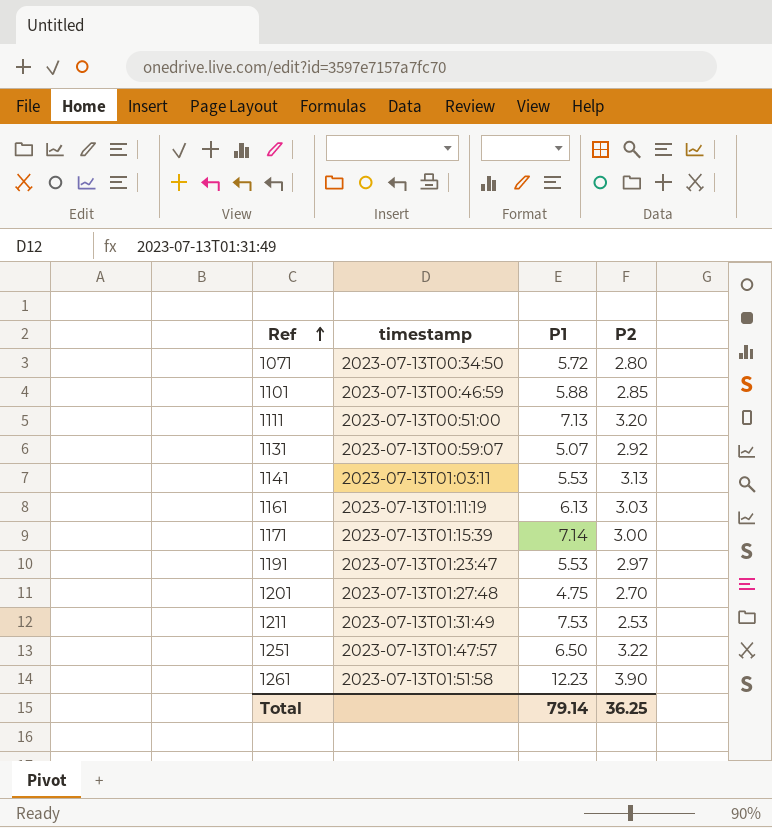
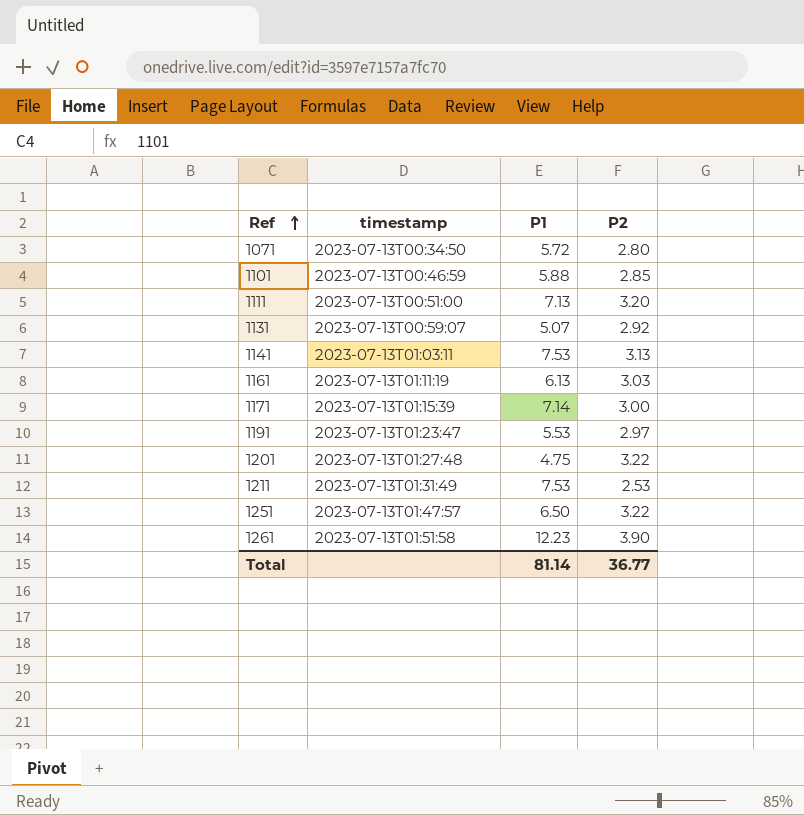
1141 | P1: 5.53 -> 7.53
1201 | P2: 2.70 -> 3.22
Total | P1: 79.14 -> 81.14
Total | P2: 36.25 -> 36.77

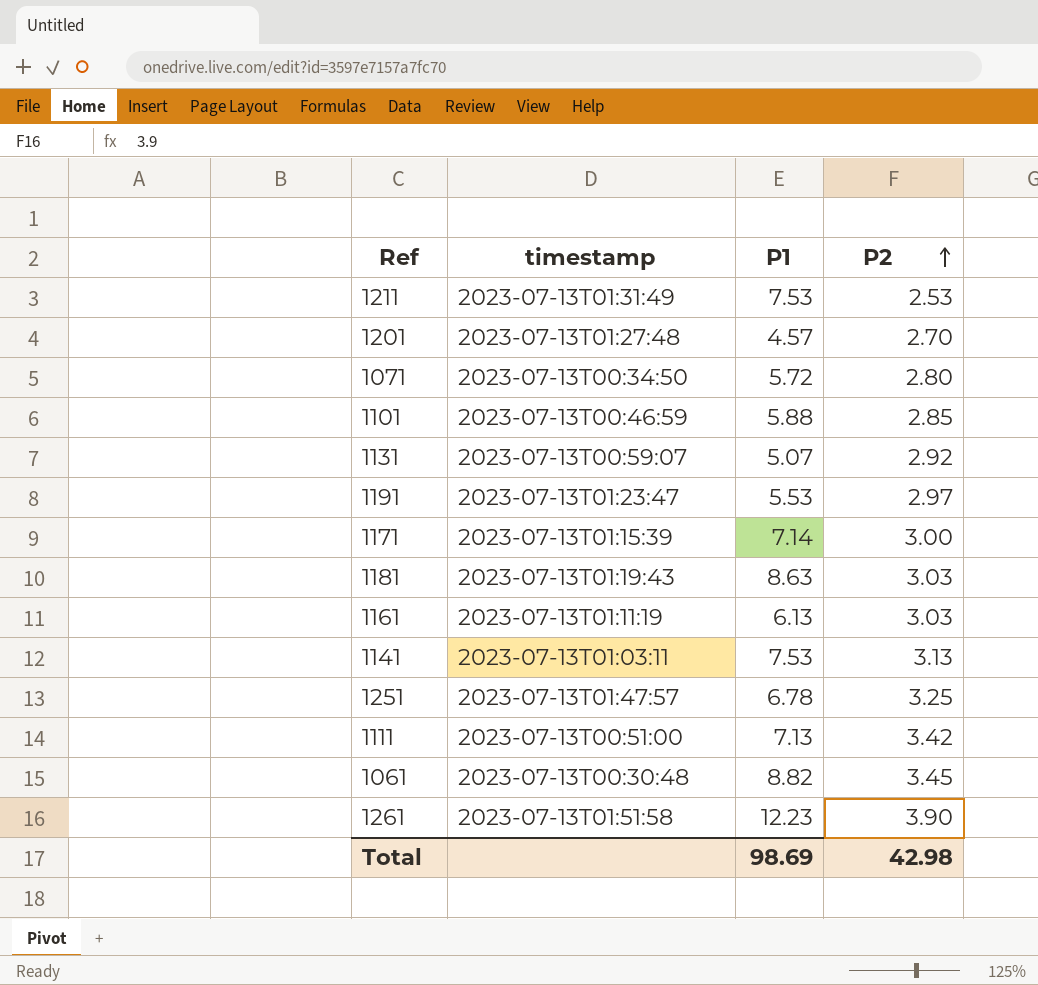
row order: Ref ascending -> P2 ascending
1201 | P1: 4.75 -> 4.57
1201 | P2: 3.22 -> 2.70
row 1181: none -> 2023-07-13T01:19:43 | 8.63 | 3.03
1251 | P1: 6.50 -> 6.78
1251 | P2: 3.22 -> 3.25
1111 | P2: 3.20 -> 3.42
row 1061: none -> 2023-07-13T00:30:48 | 8.82 | 3.45
Total | P1: 81.14 -> 98.69
Total | P2: 36.77 -> 42.98

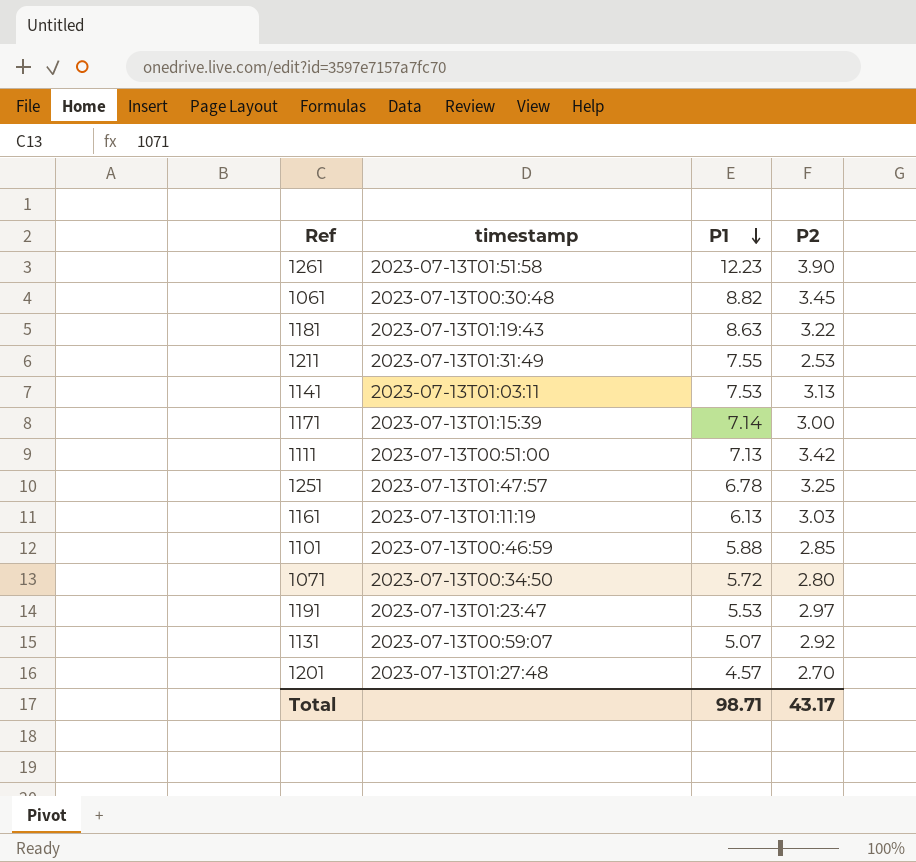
row order: P2 ascending -> P1 descending
1181 | P2: 3.03 -> 3.22
1211 | P1: 7.53 -> 7.55
Total | P1: 98.69 -> 98.71
Total | P2: 42.98 -> 43.17

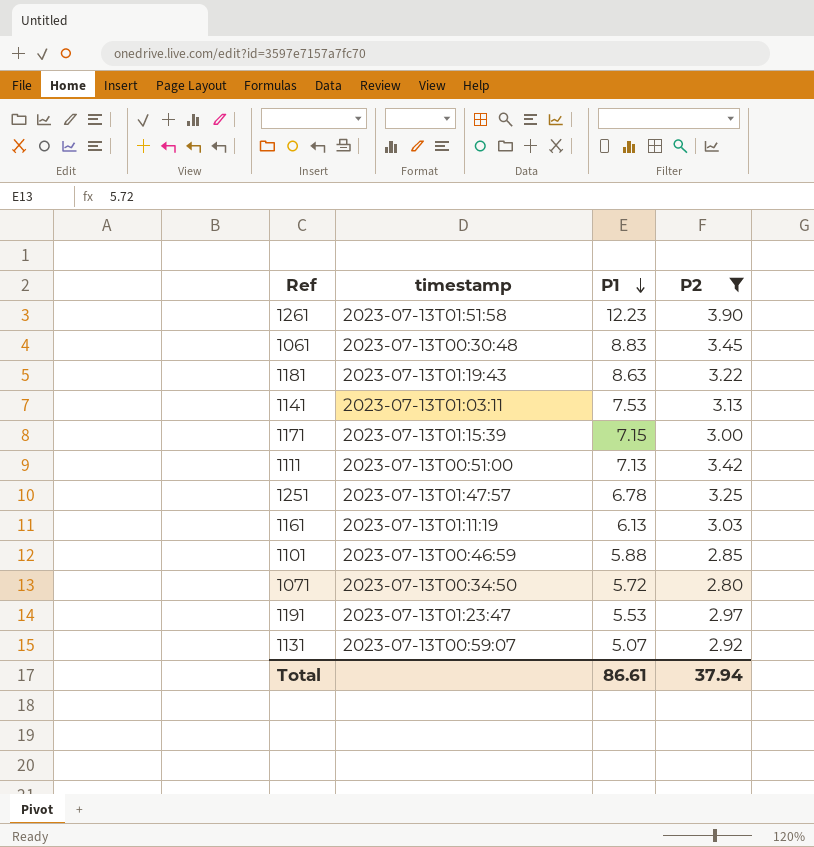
filter: none -> P2 >= 2.80
1061 | P1: 8.82 -> 8.83
1171 | P1: 7.14 -> 7.15
Total | P1: 98.71 -> 86.61
Total | P2: 43.17 -> 37.94

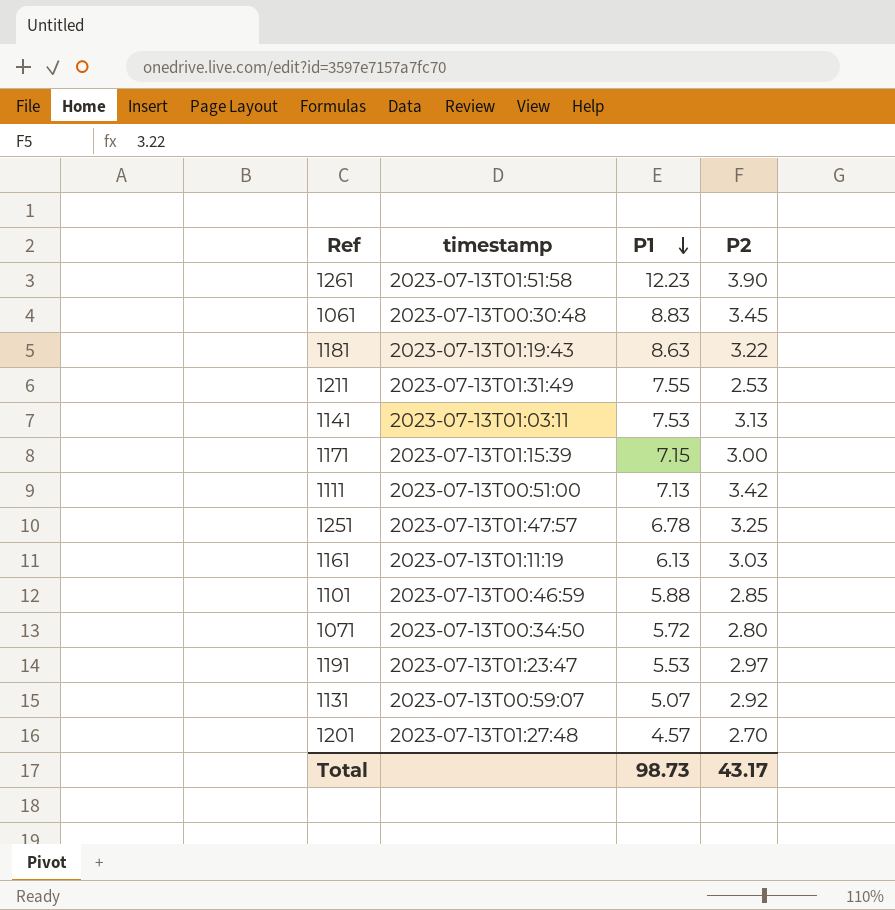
filter: P2 >= 2.80 -> none
Total | P1: 86.61 -> 98.73
Total | P2: 37.94 -> 43.17

